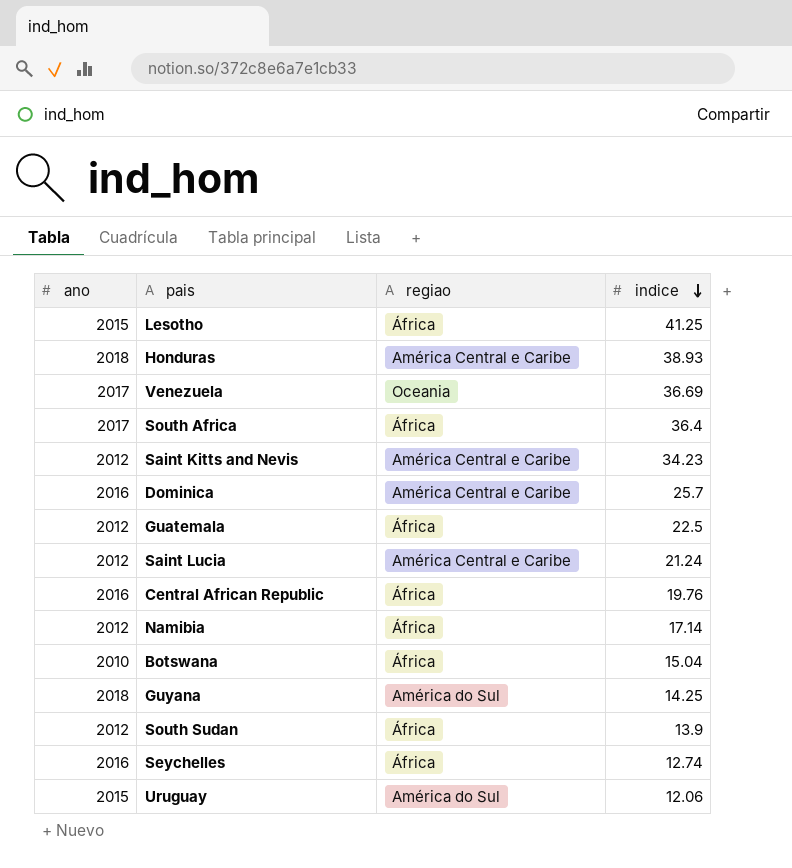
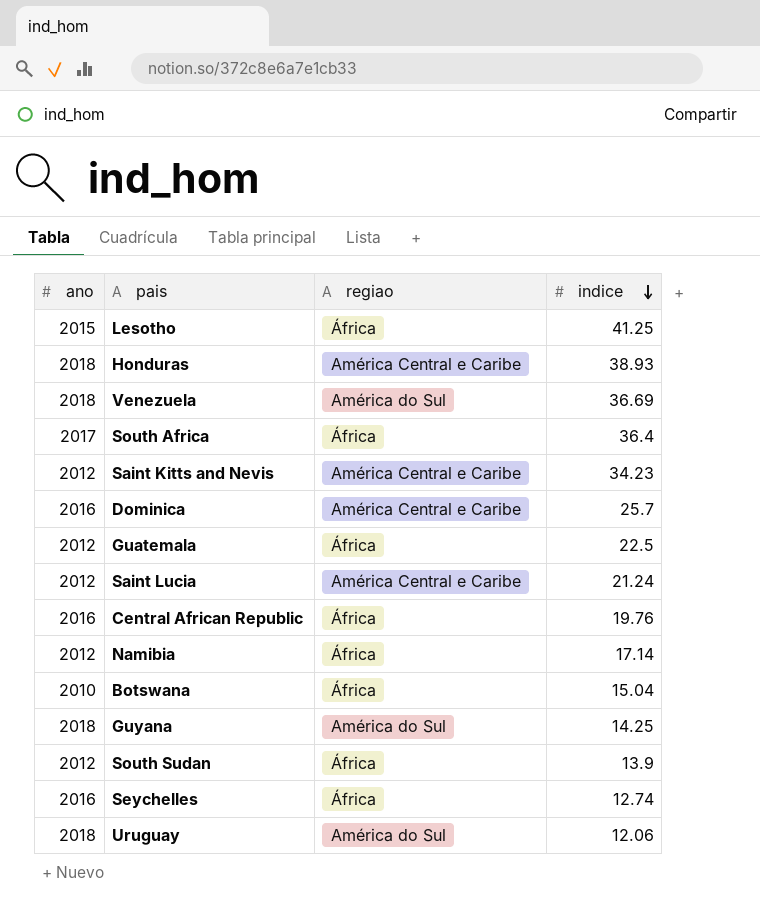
Venezuela | ano: 2017 -> 2018
Venezuela | regiao: Oceania -> América do Sul
Uruguay | ano: 2015 -> 2018

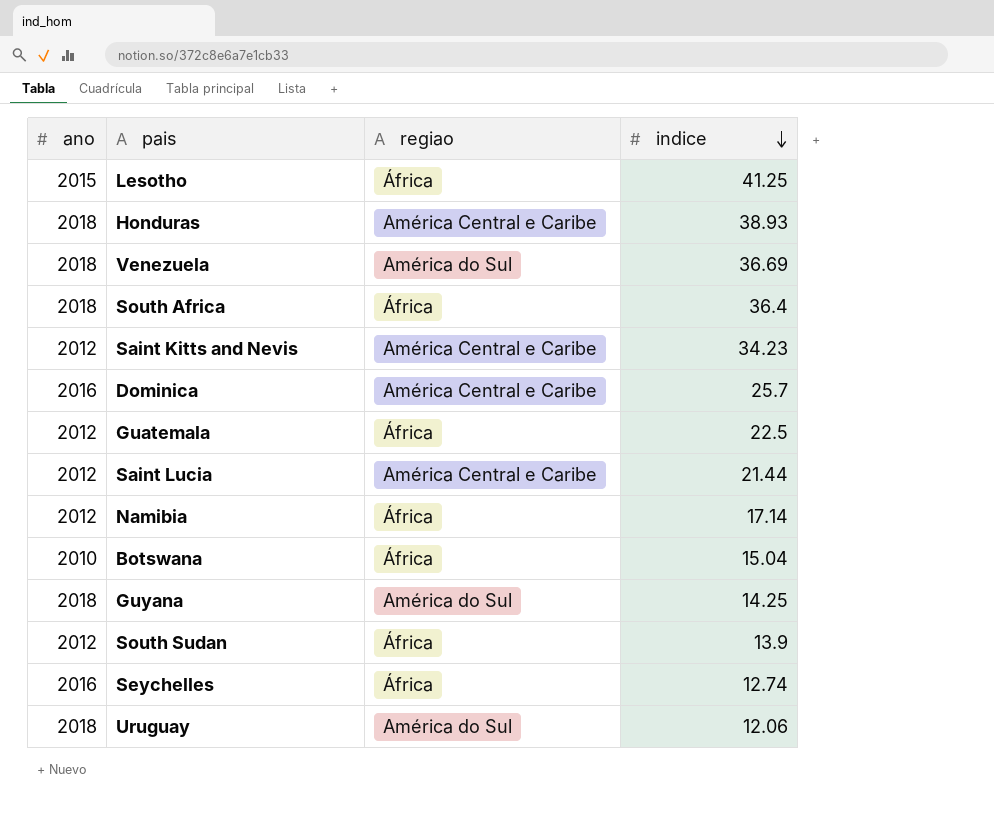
row Central African Republic: 2016 | África | 19.76 -> none
South Africa | ano: 2017 -> 2018
Saint Lucia | indice: 21.24 -> 21.44

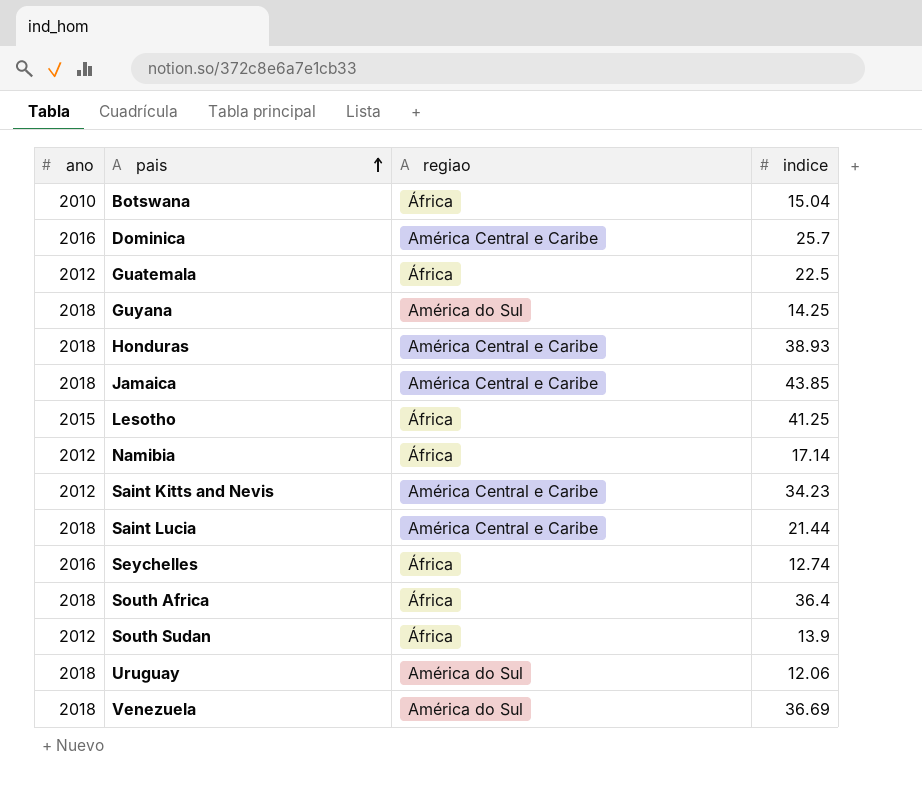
row order: indice descending -> pais ascending
row Jamaica: none -> 2018 | América Central e Caribe | 43.85
Saint Lucia | ano: 2012 -> 2018

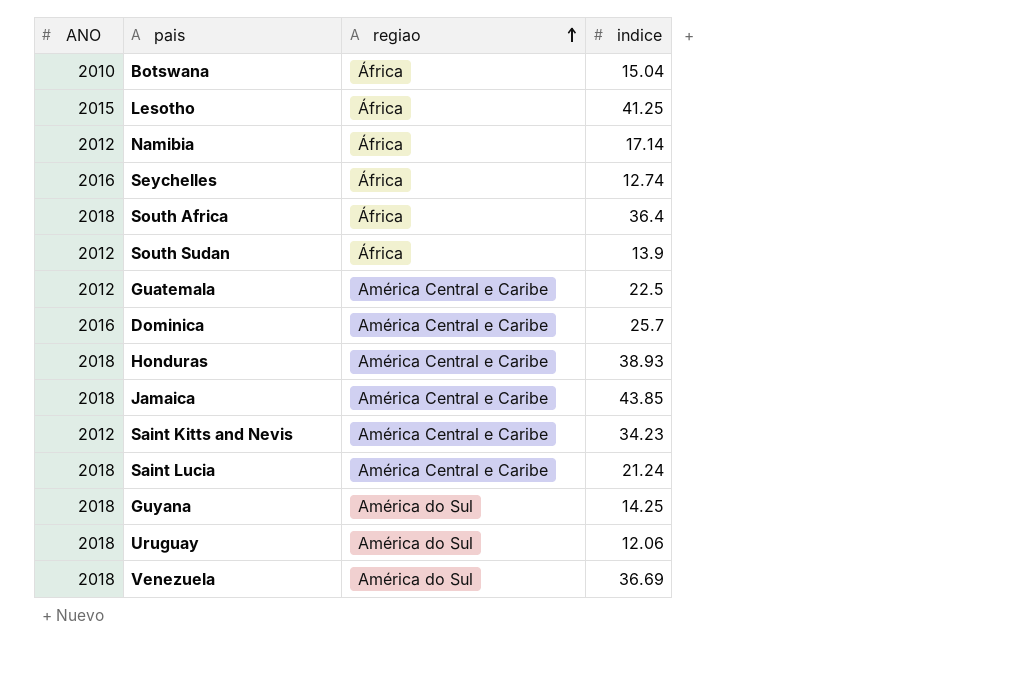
row order: pais ascending -> regiao ascending
column name: ano -> ANO
Guatemala | regiao: África -> América Central e Caribe
Saint Lucia | indice: 21.44 -> 21.24

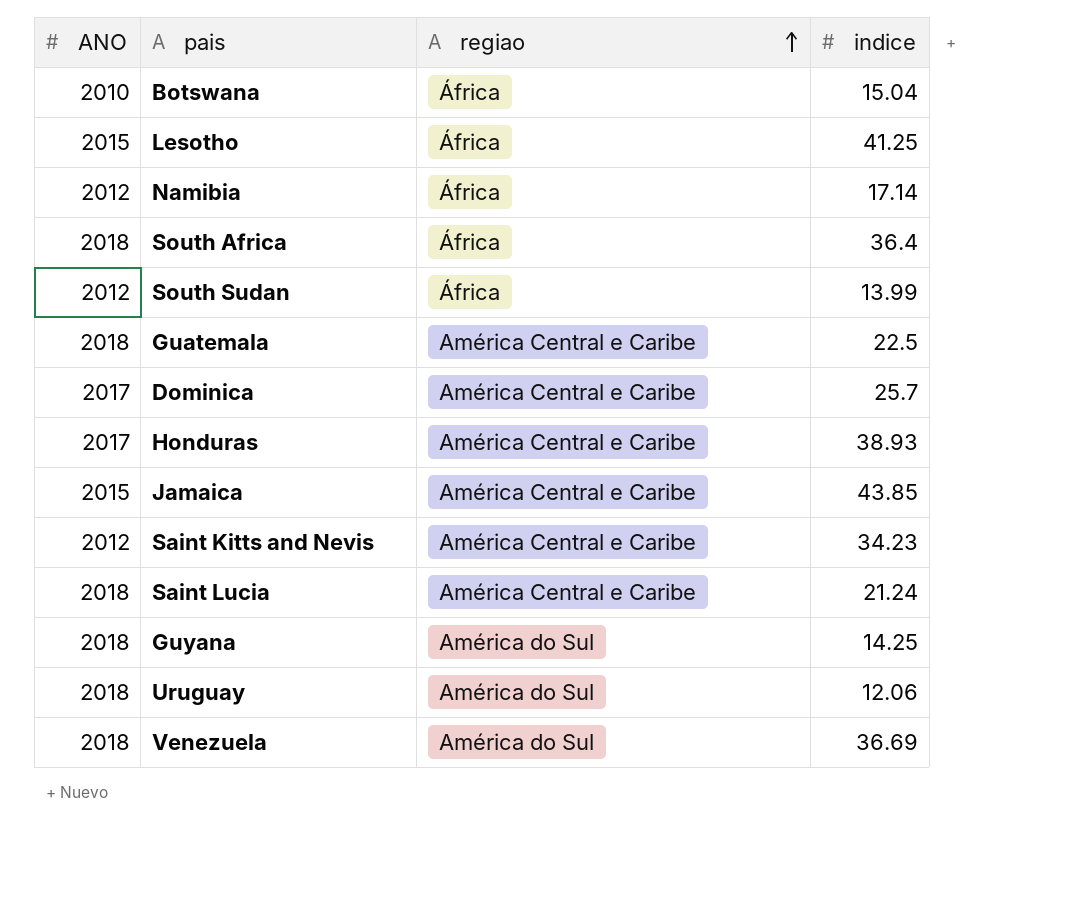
row Seychelles: 2016 | África | 12.74 -> none
South Sudan | indice: 13.9 -> 13.99
Guatemala | ANO: 2012 -> 2018
Dominica | ANO: 2016 -> 2017
Honduras | ANO: 2018 -> 2017
Jamaica | ANO: 2018 -> 2015

